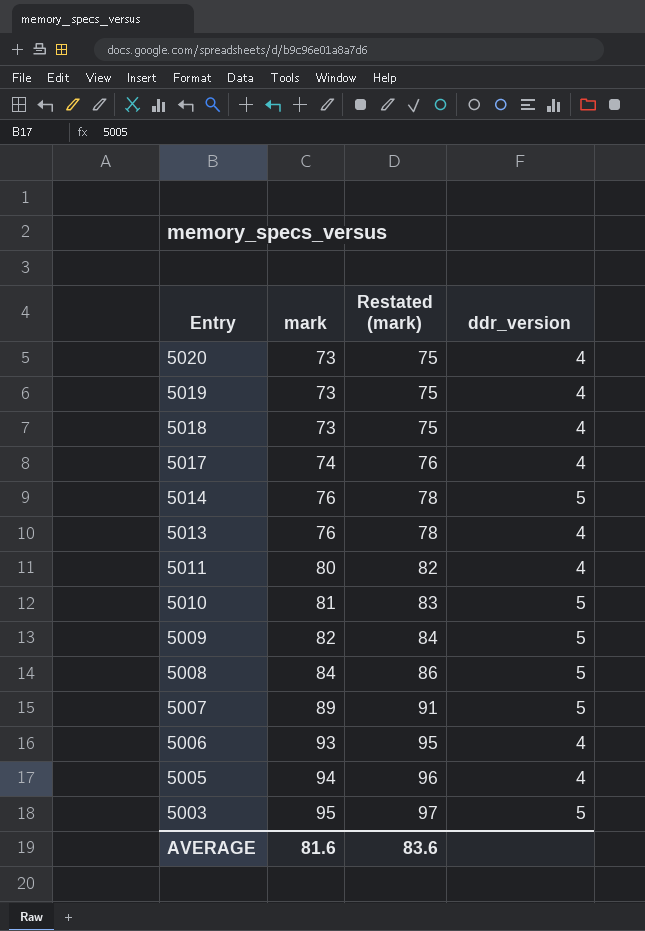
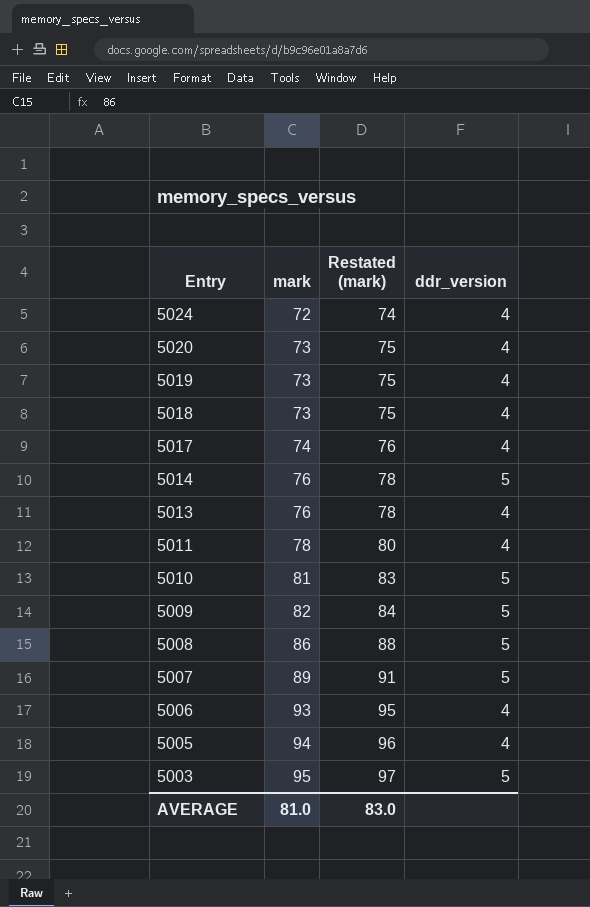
row 5024: none -> 72 | 74 | 4
5011 | mark: 80 -> 78
5011 | Restated (mark): 82 -> 80
5008 | mark: 84 -> 86
5008 | Restated (mark): 86 -> 88
AVERAGE | mark: 81.6 -> 81.0
AVERAGE | Restated (mark): 83.6 -> 83.0

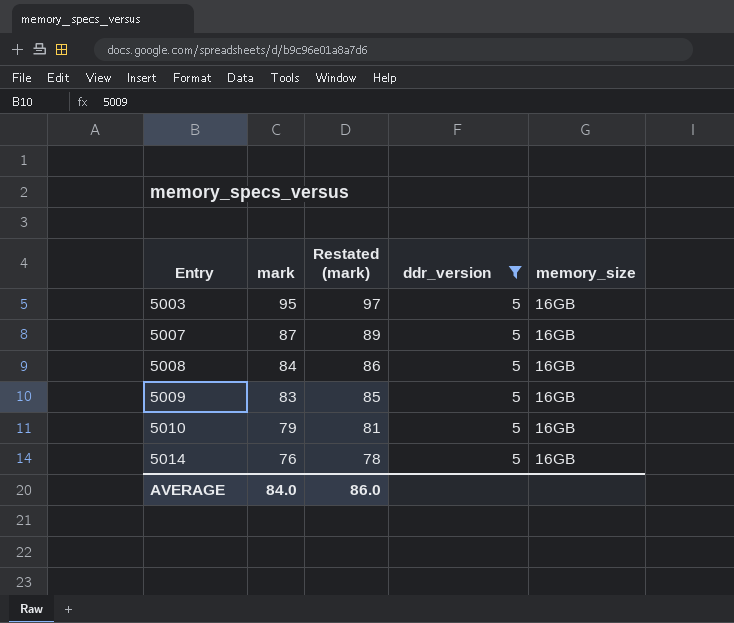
filter: none -> ddr_version = 5
row order: Entry descending -> Entry ascending
column memory_size | position: none -> 5
5007 | mark: 89 -> 87
5007 | Restated (mark): 91 -> 89
5008 | mark: 86 -> 84
5008 | Restated (mark): 88 -> 86
5009 | mark: 82 -> 83
5009 | Restated (mark): 84 -> 85
5010 | mark: 81 -> 79
5010 | Restated (mark): 83 -> 81
AVERAGE | mark: 81.0 -> 84.0
AVERAGE | Restated (mark): 83.0 -> 86.0

